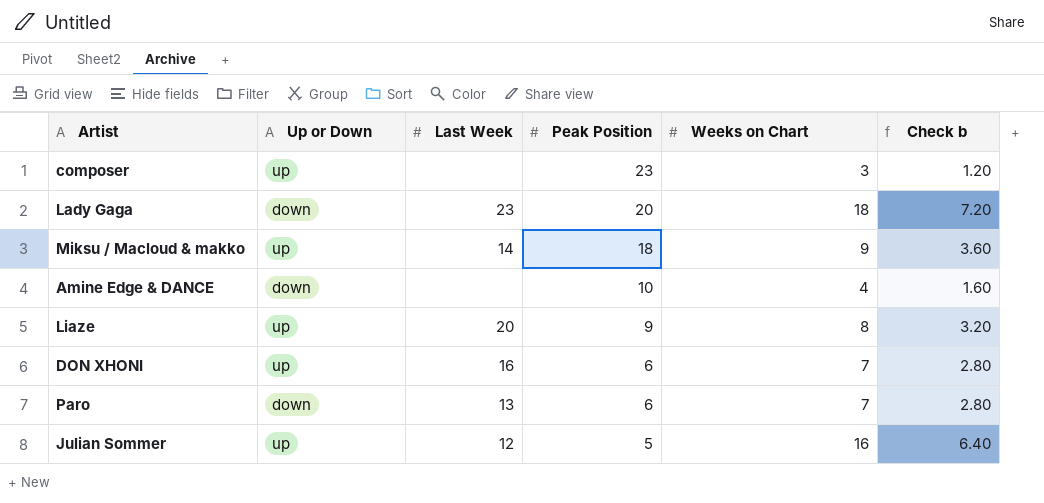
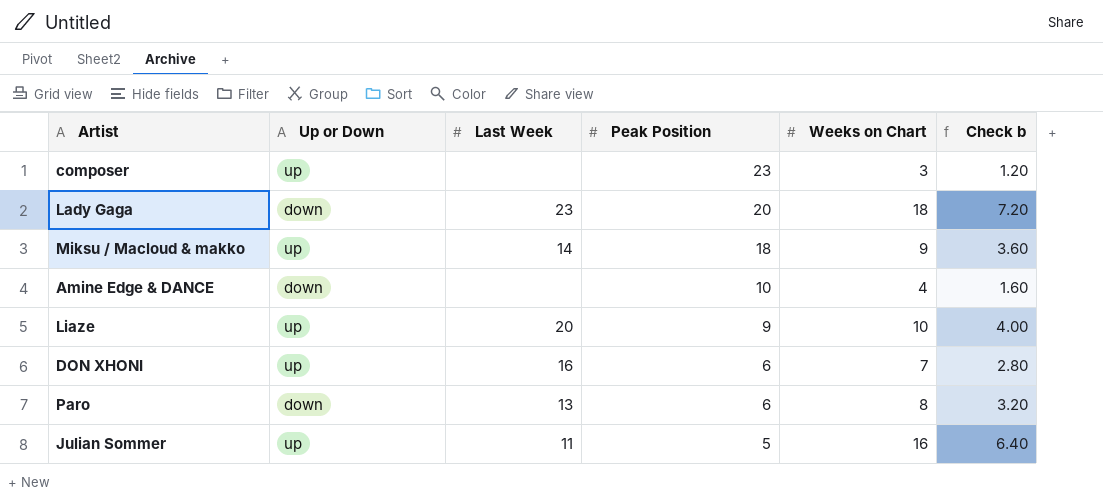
Liaze | Weeks on Chart: 8 -> 10
Liaze | Check b: 3.20 -> 4.00
Paro | Weeks on Chart: 7 -> 8
Paro | Check b: 2.80 -> 3.20
Julian Sommer | Last Week: 12 -> 11

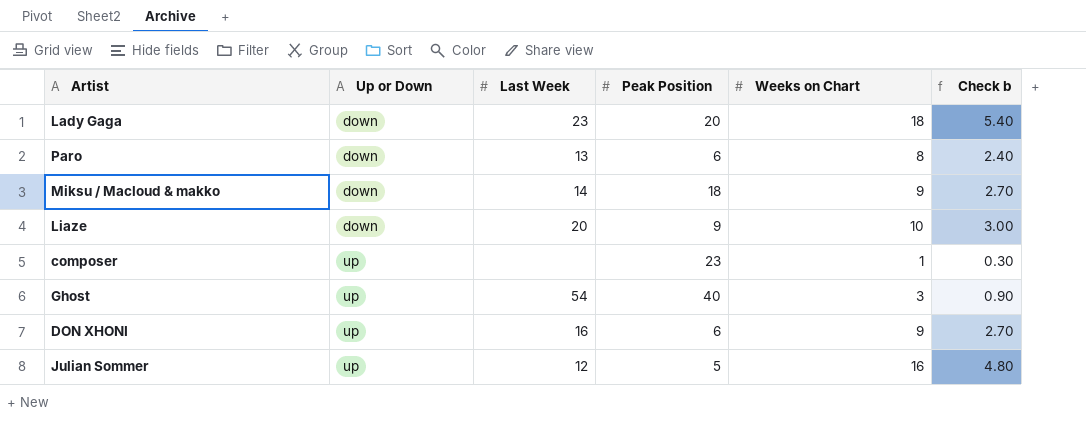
row order: Peak Position descending -> Up or Down ascending
column Check b | formula: [Weeks on Chart] * 0.4 -> [Weeks on Chart] * 0.3
row Amine Edge & DANCE: down | none | 10 | 4 | 1.60 -> none
Miksu / Macloud & makko | Up or Down: up -> down
Liaze | Up or Down: up -> down
composer | Weeks on Chart: 3 -> 1
row Ghost: none -> up | 54 | 40 | 3 | 0.90
DON XHONI | Weeks on Chart: 7 -> 9
Julian Sommer | Last Week: 11 -> 12

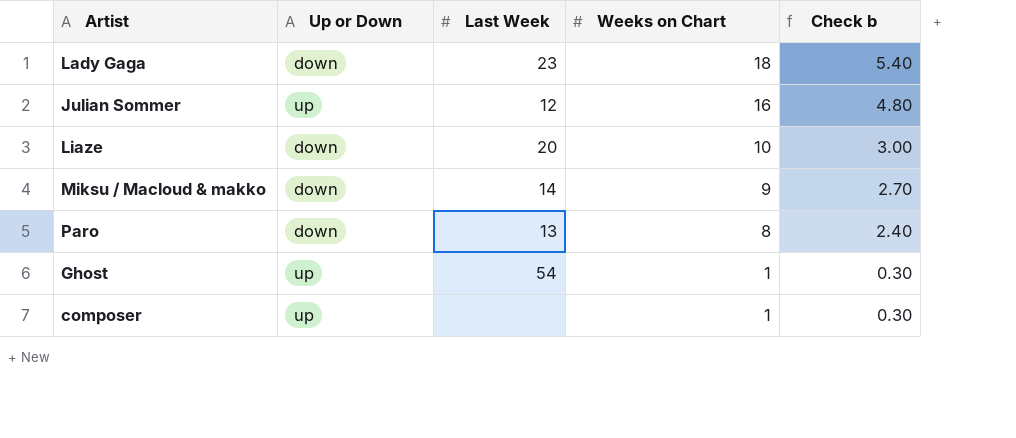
row order: Up or Down ascending -> Weeks on Chart descending
column Peak Position | position: 4 -> none
row DON XHONI: up | 16 | 6 | 9 | 2.70 -> none
Ghost | Weeks on Chart: 3 -> 1
Ghost | Check b: 0.90 -> 0.30

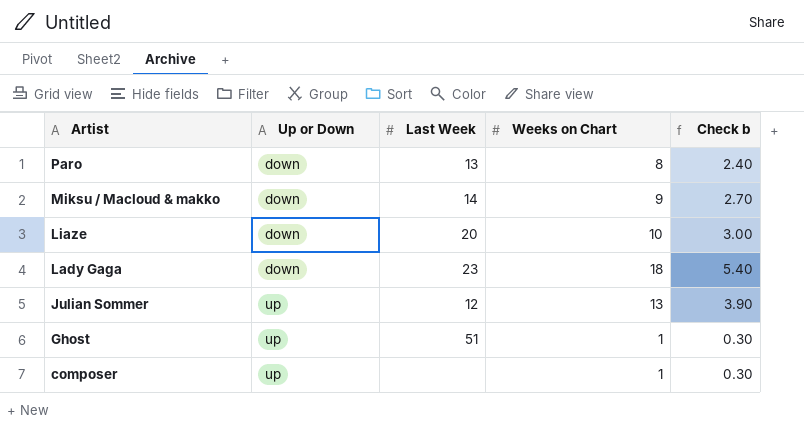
row order: Weeks on Chart descending -> Artist descending
Julian Sommer | Weeks on Chart: 16 -> 13
Julian Sommer | Check b: 4.80 -> 3.90
Ghost | Last Week: 54 -> 51

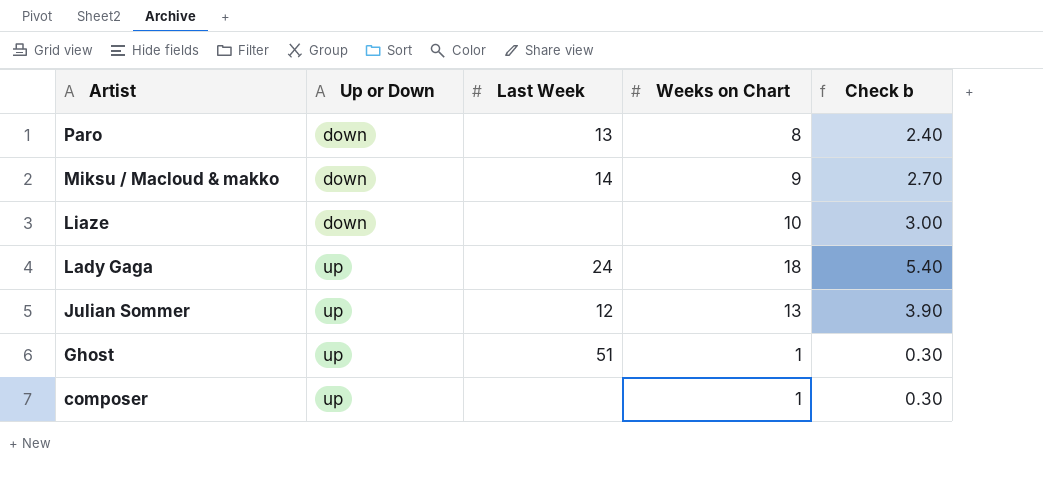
Liaze | Last Week: 20 -> none
Lady Gaga | Up or Down: down -> up
Lady Gaga | Last Week: 23 -> 24

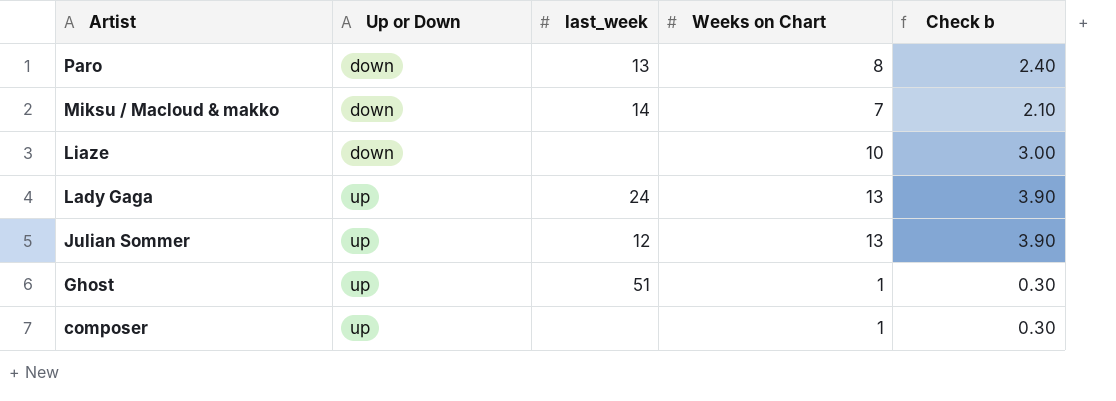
column name: Last Week -> last_week
Miksu / Macloud & makko | Weeks on Chart: 9 -> 7
Miksu / Macloud & makko | Check b: 2.70 -> 2.10
Lady Gaga | Weeks on Chart: 18 -> 13
Lady Gaga | Check b: 5.40 -> 3.90

